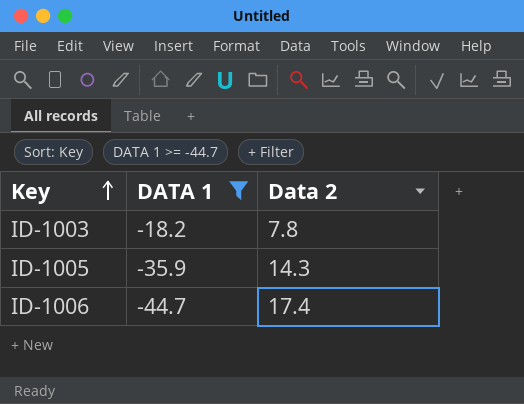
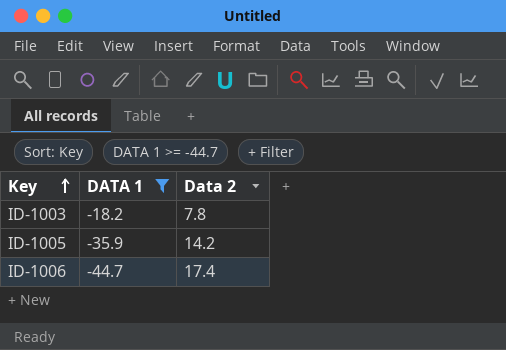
ID-1005 | Data 2: 14.3 -> 14.2

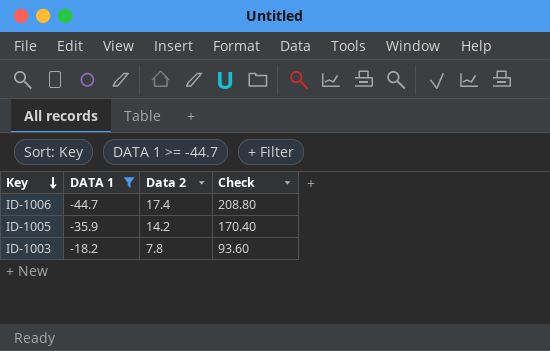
row order: Key ascending -> Key descending
column Check | formula: none -> [Data 2] * 12

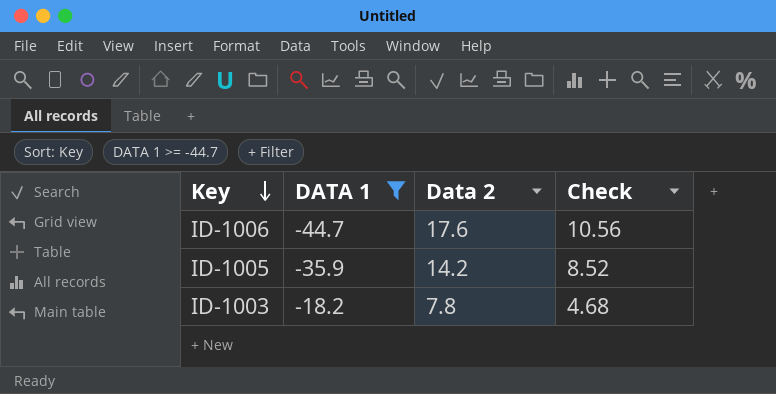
column Check | formula: [Data 2] * 12 -> [Data 2] * 0.6
ID-1006 | Data 2: 17.4 -> 17.6

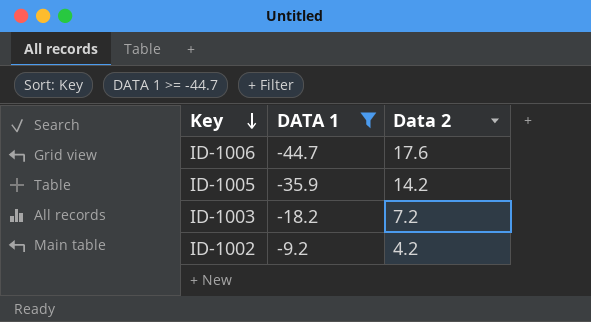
column Check | formula: [Data 2] * 0.6 -> none
ID-1003 | Data 2: 7.8 -> 7.2
row ID-1002: none -> -9.2 | 4.2

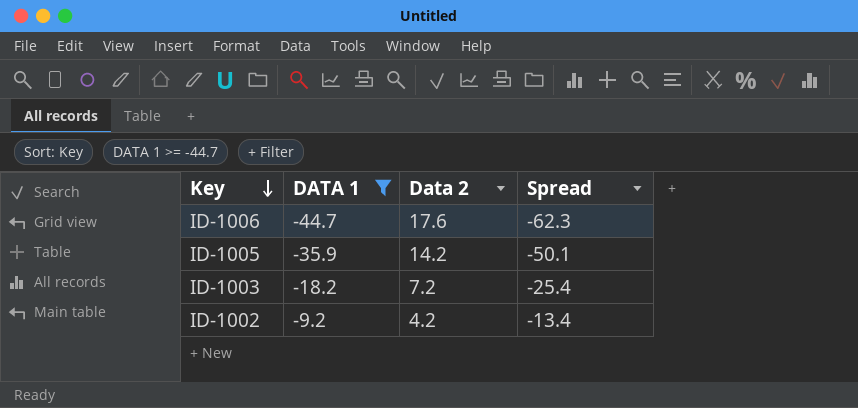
column Spread | formula: none -> [DATA 1] - [Data 2]

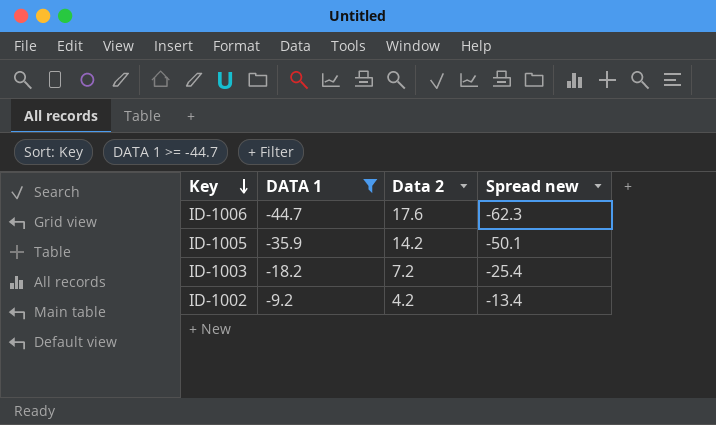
column name: Spread -> Spread new

